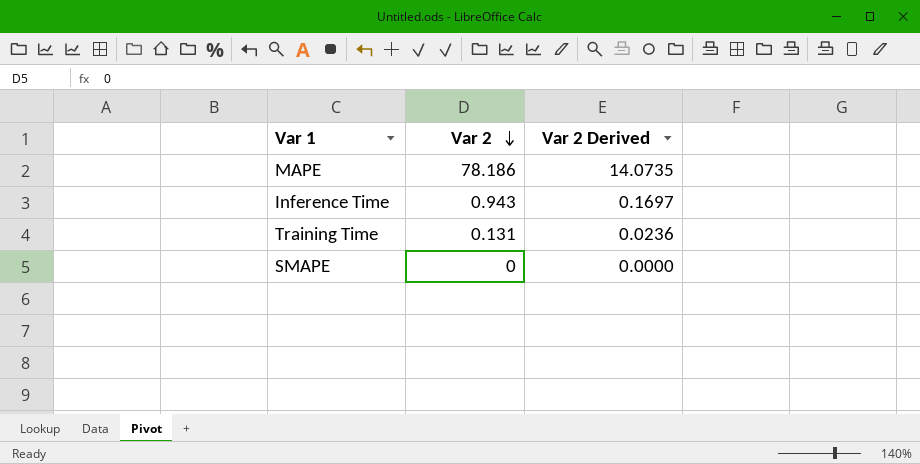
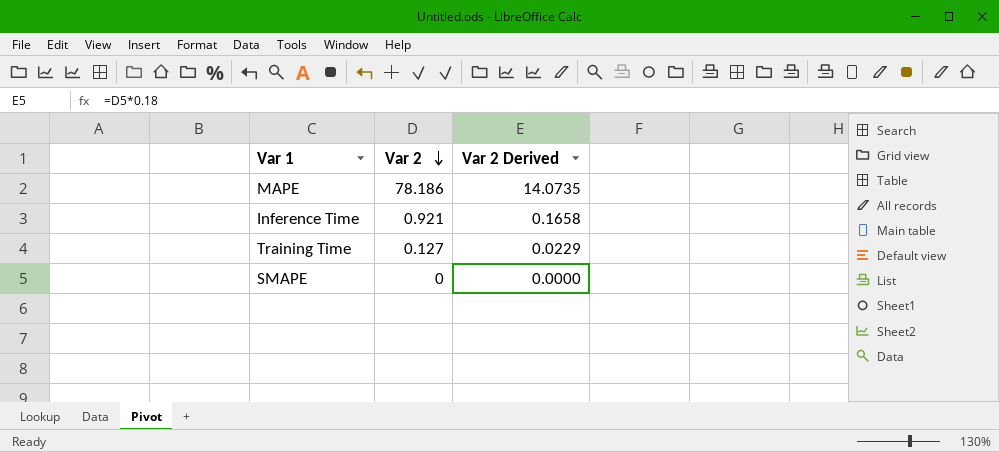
Inference Time | Var 2: 0.943 -> 0.921
Inference Time | Var 2 Derived: 0.1697 -> 0.1658
Training Time | Var 2: 0.131 -> 0.127
Training Time | Var 2 Derived: 0.0236 -> 0.0229

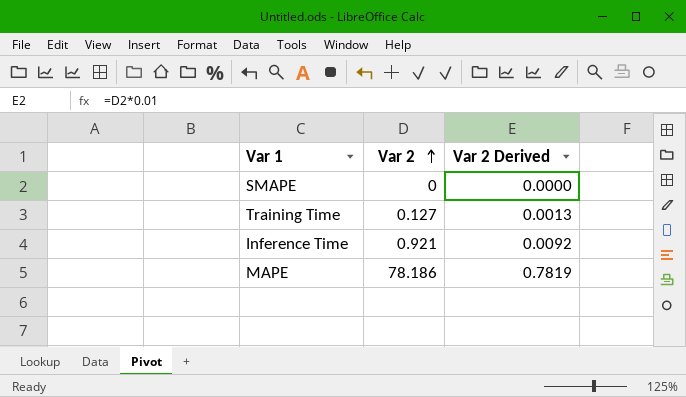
row order: Var 2 descending -> Var 2 ascending
column Var 2 Derived | formula: [Var 2] * 0.18 -> [Var 2] * 0.01

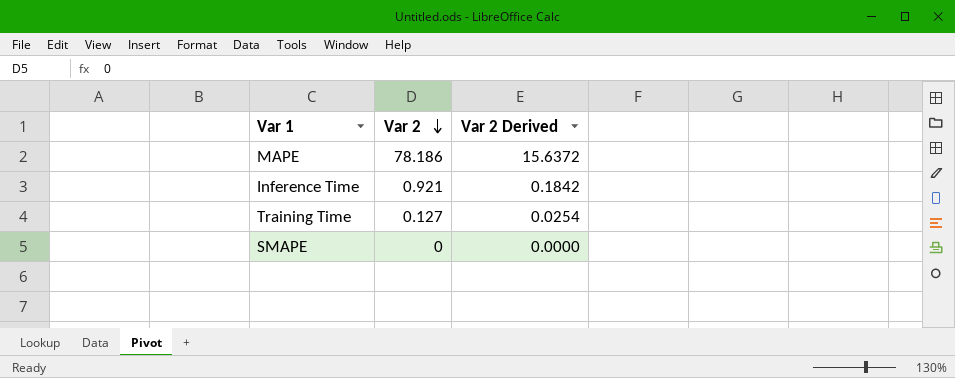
row order: Var 2 ascending -> Var 2 descending
column Var 2 Derived | formula: [Var 2] * 0.01 -> [Var 2] * 0.2

